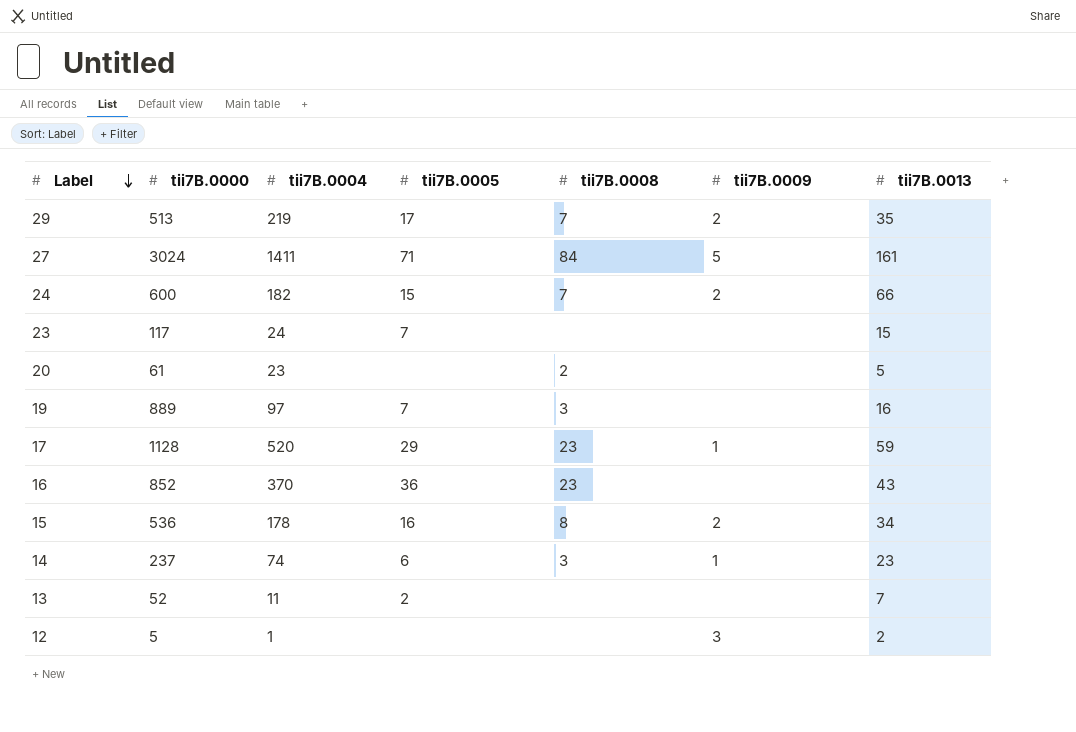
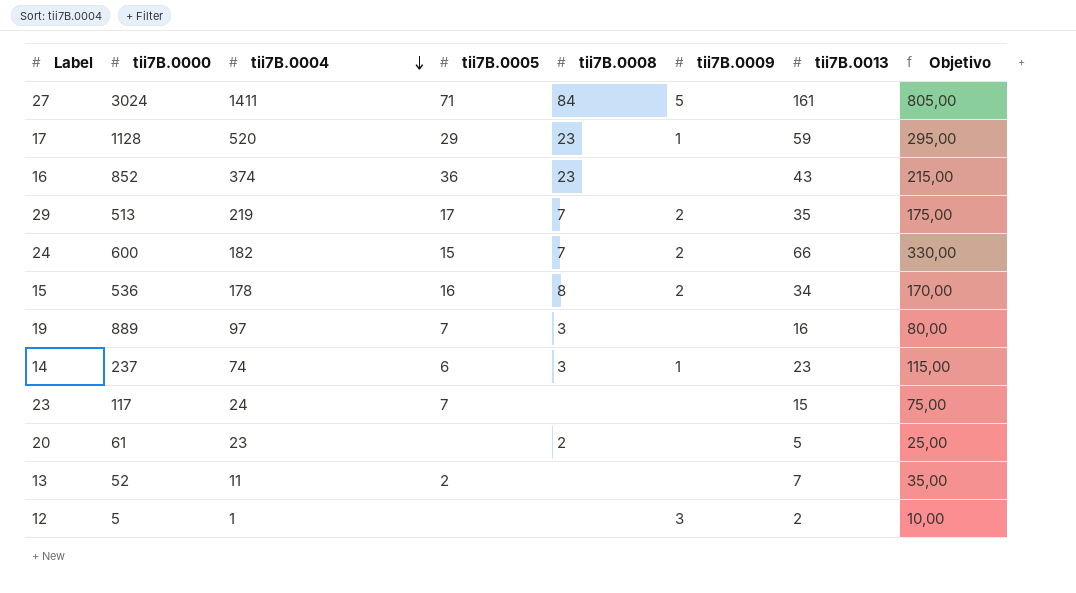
row order: Label descending -> tii7B.0004 descending
column Objetivo | formula: none -> [tii7B.0013] * 5
16 | tii7B.0004: 370 -> 374

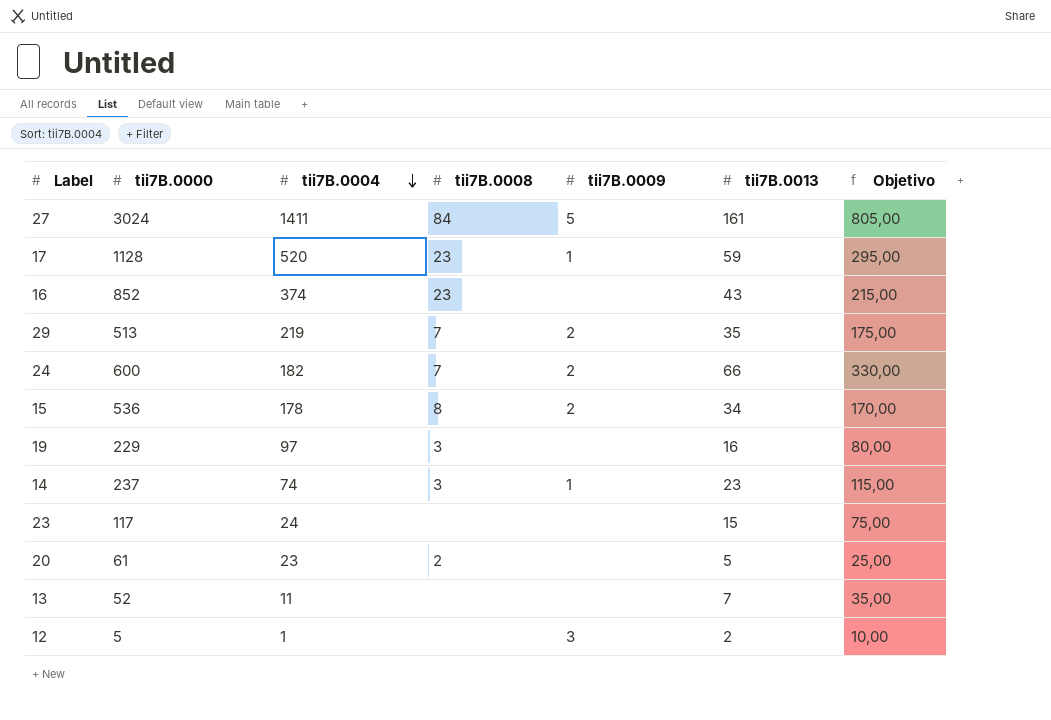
column tii7B.0005 | position: 4 -> none
19 | tii7B.0000: 889 -> 229

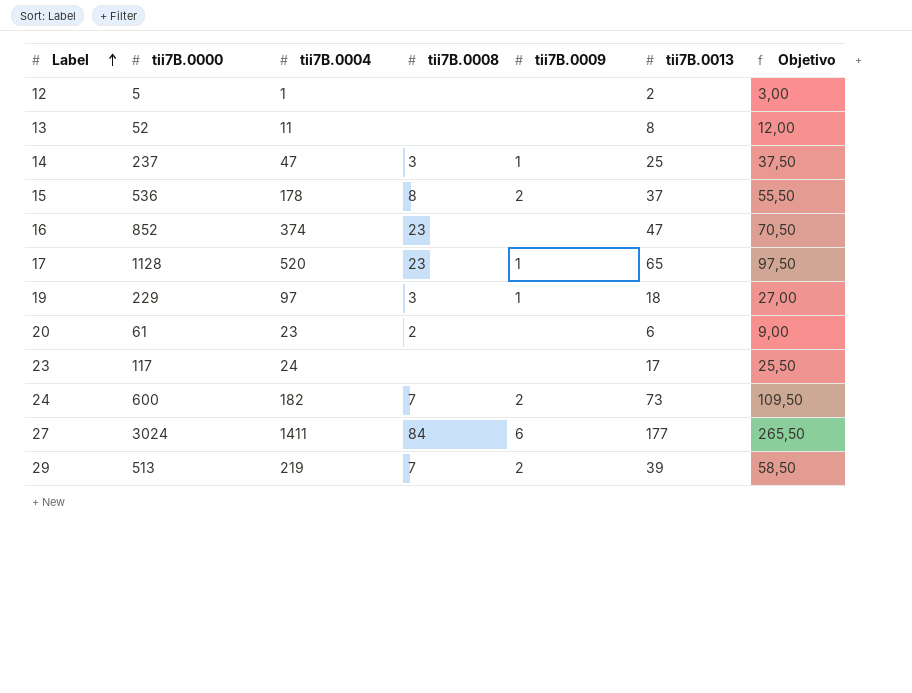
row order: tii7B.0004 descending -> Label ascending
column Objetivo | formula: [tii7B.0013] * 5 -> [tii7B.0013] * 1,5
12 | tii7B.0009: 3 -> none
13 | tii7B.0013: 7 -> 8
14 | tii7B.0004: 74 -> 47
14 | tii7B.0013: 23 -> 25
15 | tii7B.0013: 34 -> 37
16 | tii7B.0013: 43 -> 47
17 | tii7B.0013: 59 -> 65
19 | tii7B.0009: none -> 1
19 | tii7B.0013: 16 -> 18
20 | tii7B.0013: 5 -> 6
23 | tii7B.0013: 15 -> 17
24 | tii7B.0013: 66 -> 73
27 | tii7B.0009: 5 -> 6
27 | tii7B.0013: 161 -> 177
29 | tii7B.0013: 35 -> 39

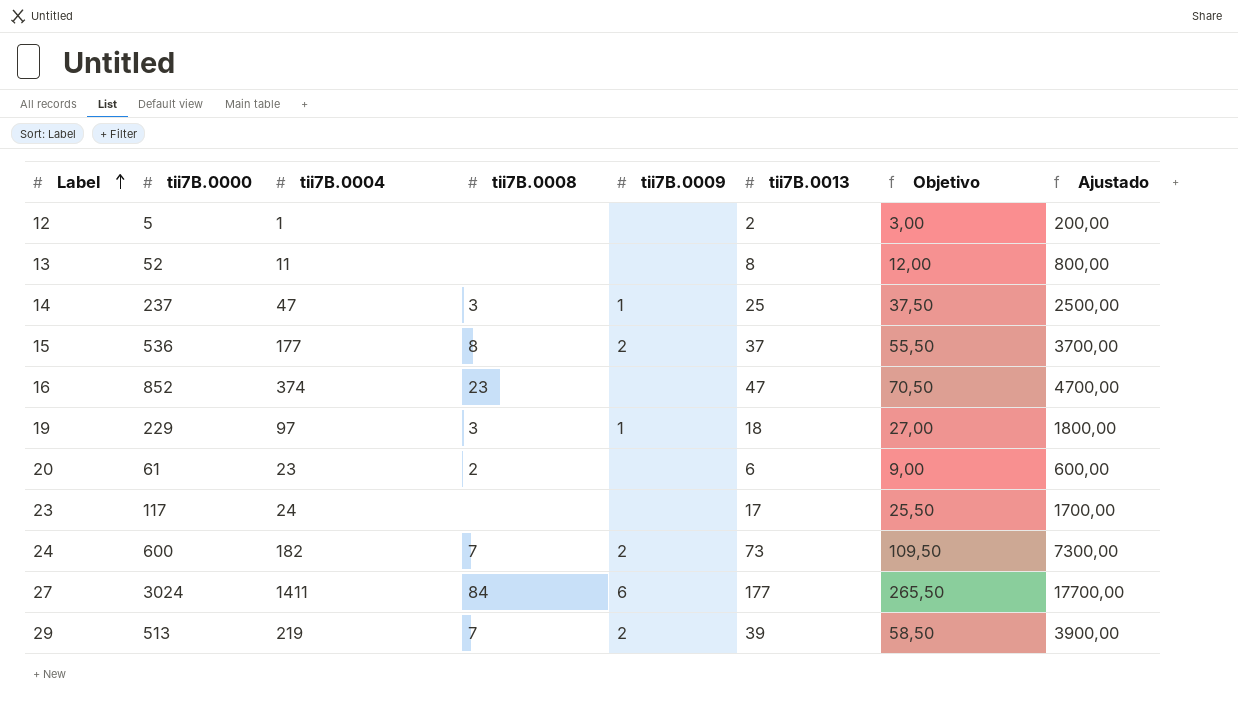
column Ajustado | formula: none -> [tii7B.0013] * 100
row 17: 1128 | 520 | 23 | 1 | 65 | 97,50 -> none
15 | tii7B.0004: 178 -> 177

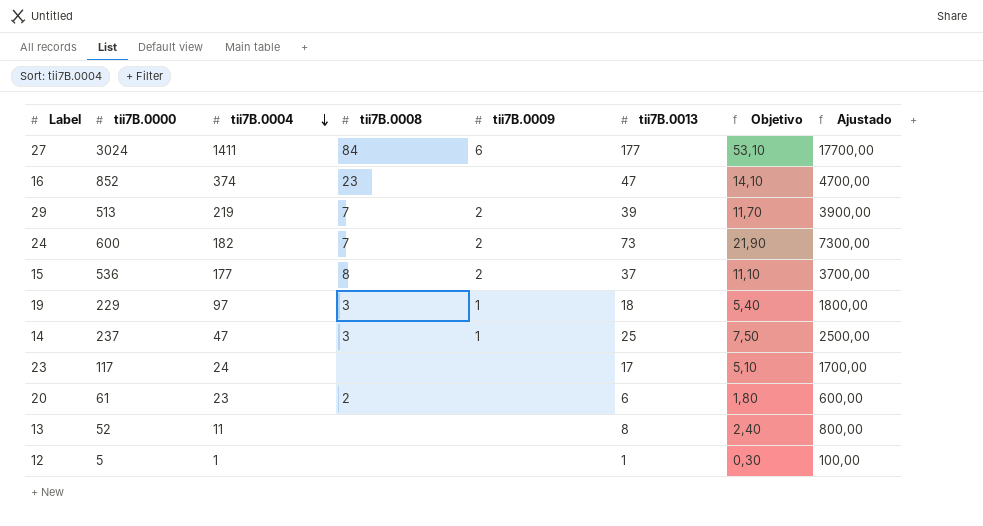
row order: Label ascending -> tii7B.0004 descending
column Objetivo | formula: [tii7B.0013] * 1,5 -> [tii7B.0013] * 0,3
12 | tii7B.0013: 2 -> 1
12 | Ajustado: 200,00 -> 100,00

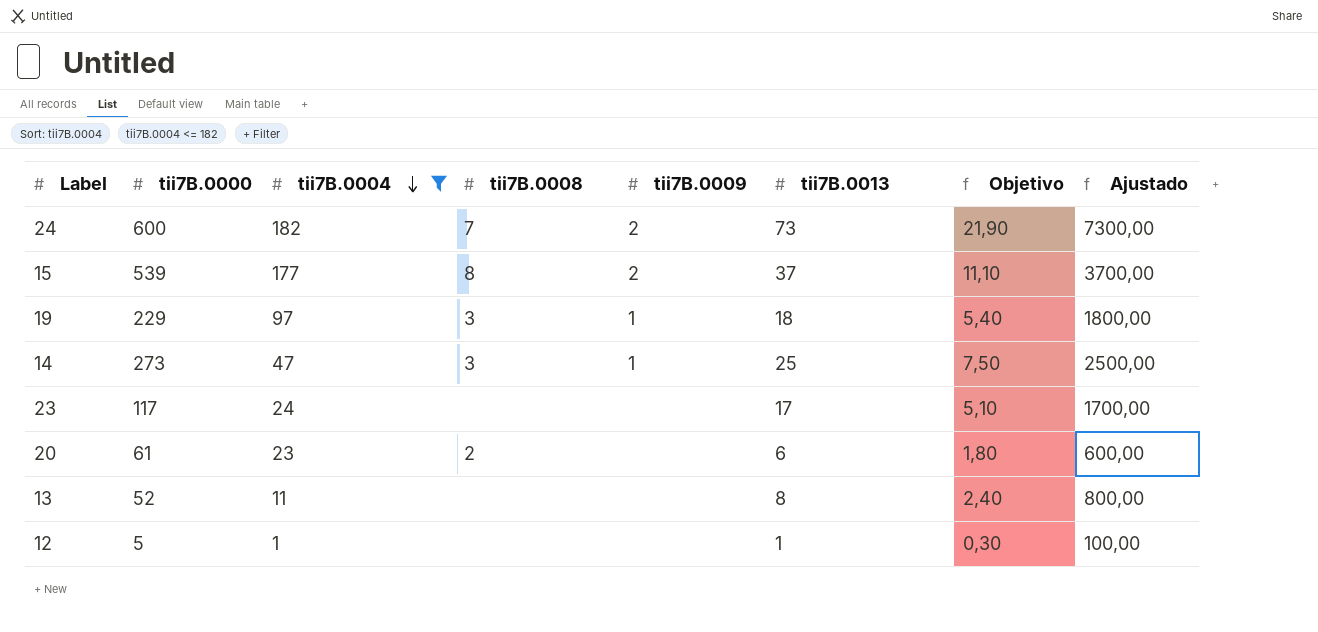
filter: none -> tii7B.0004 <= 182
15 | tii7B.0000: 536 -> 539
14 | tii7B.0000: 237 -> 273

